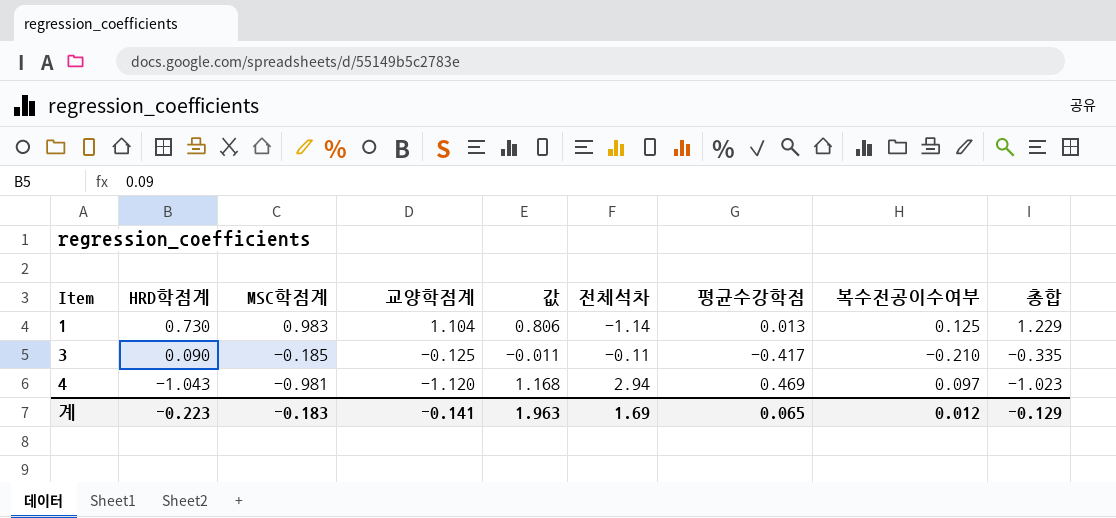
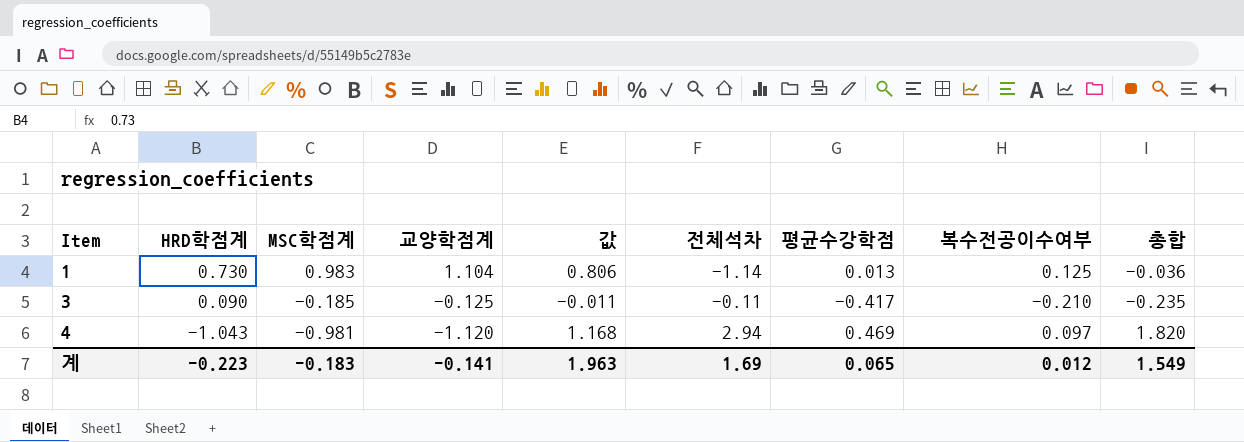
column 총합 | formula: [교양학점계] + [복수전공이수여부] -> [교양학점계] + [전체석차]
계 | 총합: -0.129 -> 1.549

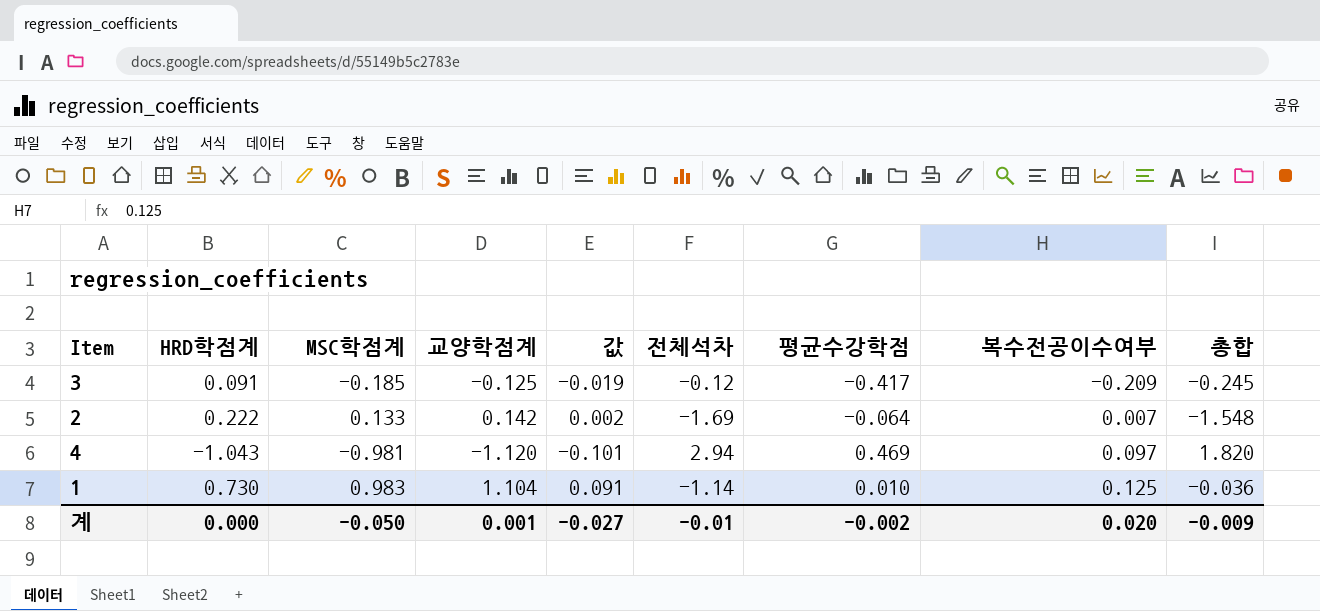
row order: Item ascending -> 복수전공이수여부 ascending
column 값 | formula: [HRD학점계] * [교양학점계] -> [HRD학점계] * [복수전공이수여부]
3 | HRD학점계: 0.090 -> 0.091
3 | 전체석차: -0.11 -> -0.12
3 | 복수전공이수여부: -0.210 -> -0.209
3 | 총합: -0.235 -> -0.245
row 2: none -> 0.222 | 0.133 | 0.142 | 0.002 | -1.69 | -0.064 | 0.007 | -1.548
1 | 평균수강학점: 0.013 -> 0.010
계 | HRD학점계: -0.223 -> 0.000
계 | MSC학점계: -0.183 -> -0.050
계 | 교양학점계: -0.141 -> 0.001
계 | 값: 1.963 -> -0.027
계 | 전체석차: 1.69 -> -0.01
계 | 평균수강학점: 0.065 -> -0.002
계 | 복수전공이수여부: 0.012 -> 0.020
계 | 총합: 1.549 -> -0.009

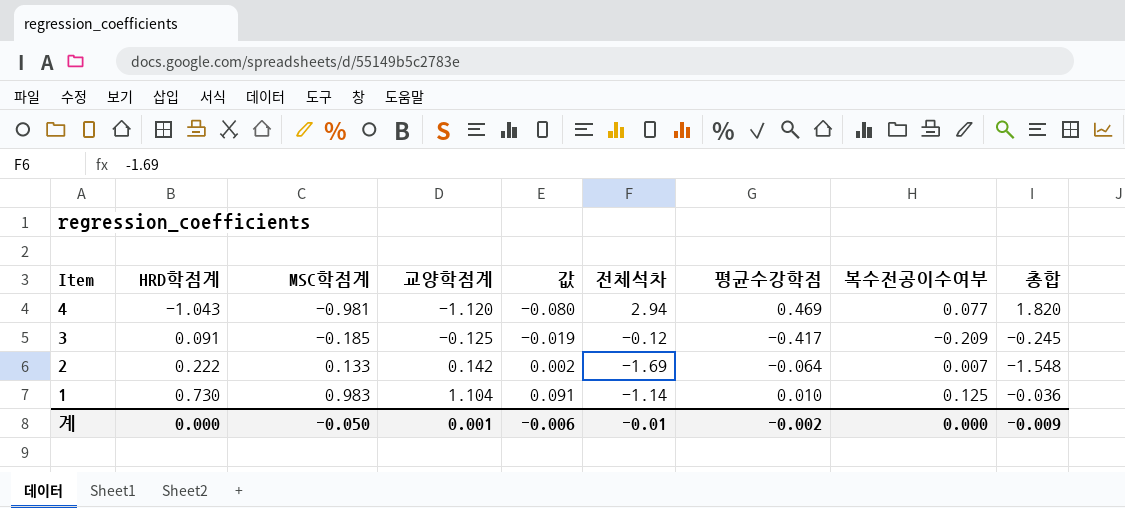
row order: 복수전공이수여부 ascending -> Item descending
4 | 값: -0.101 -> -0.080
4 | 복수전공이수여부: 0.097 -> 0.077
계 | 값: -0.027 -> -0.006
계 | 복수전공이수여부: 0.020 -> 0.000

